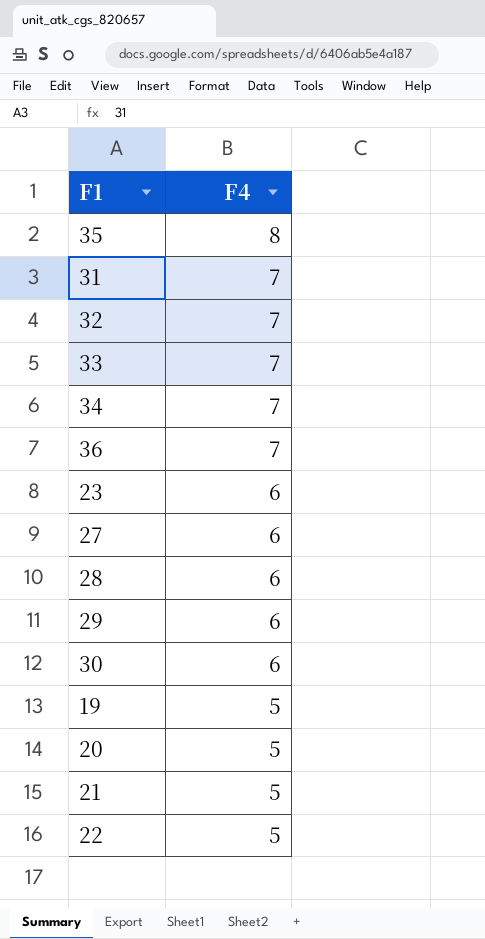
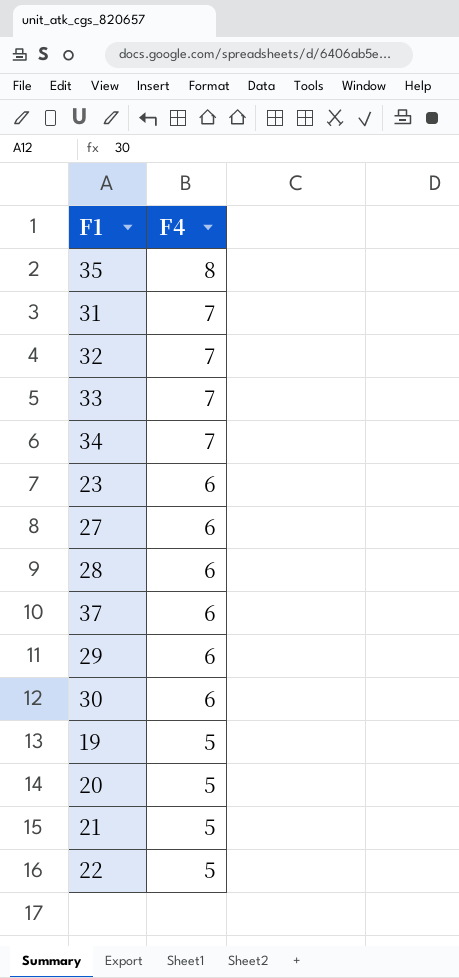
row 36: 7 -> none
row 37: none -> 6

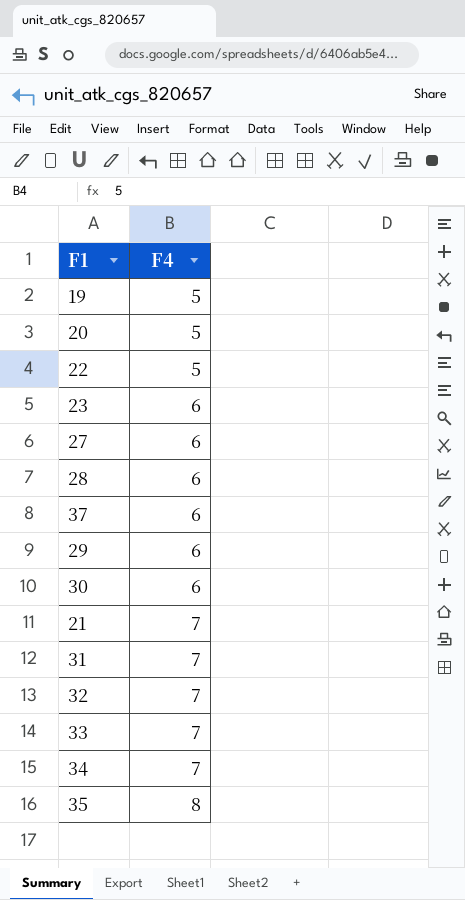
row order: F4 descending -> F4 ascending
21 | F4: 5 -> 7

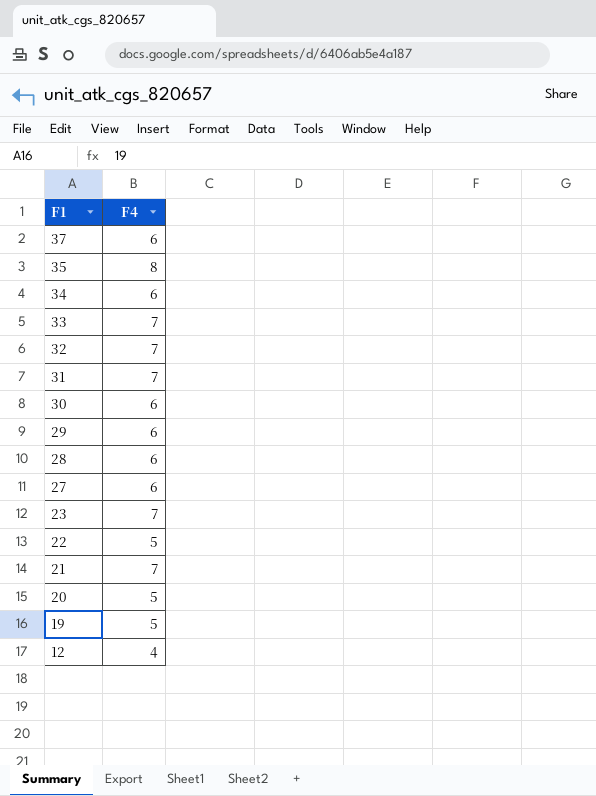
row order: F4 ascending -> F1 descending
34 | F4: 7 -> 6
23 | F4: 6 -> 7
row 12: none -> 4

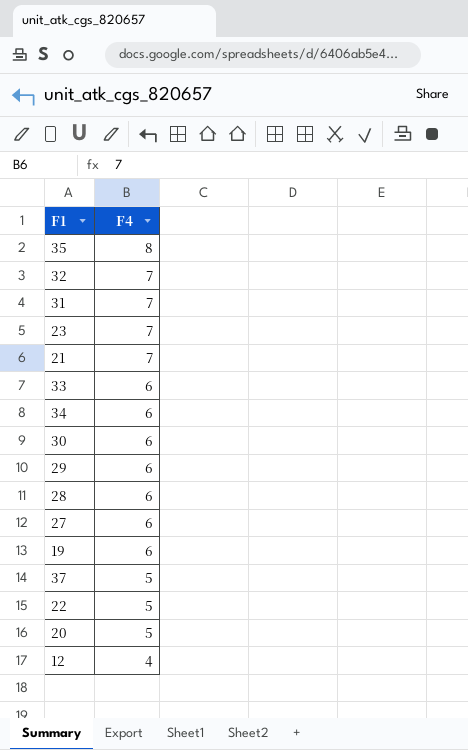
row order: F1 descending -> F4 descending
33 | F4: 7 -> 6
19 | F4: 5 -> 6
37 | F4: 6 -> 5

